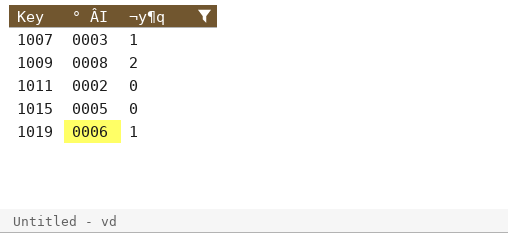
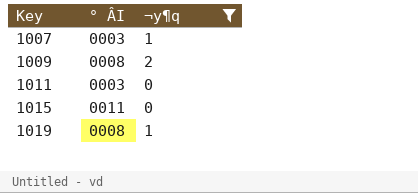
1011 | ° ÂI: 0002 -> 0003
1015 | ° ÂI: 0005 -> 0011
1019 | ° ÂI: 0006 -> 0008

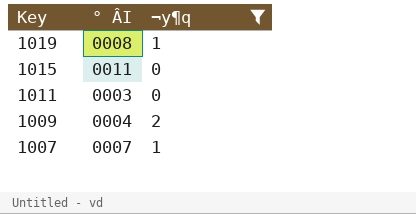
row order: Key ascending -> Key descending
1009 | ° ÂI: 0008 -> 0004
1007 | ° ÂI: 0003 -> 0007

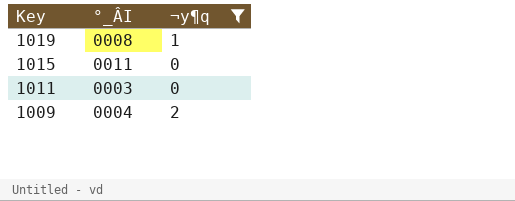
column name: ° ÂI -> °_ÂI
row 1007: 0007 | 1 -> none

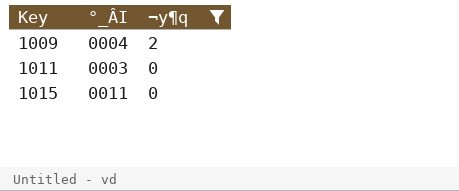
row order: Key descending -> Key ascending
row 1019: 0008 | 1 -> none

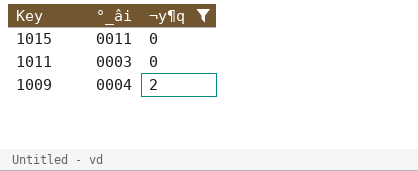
row order: Key ascending -> Key descending
column name: °_ÂI -> °_âi

